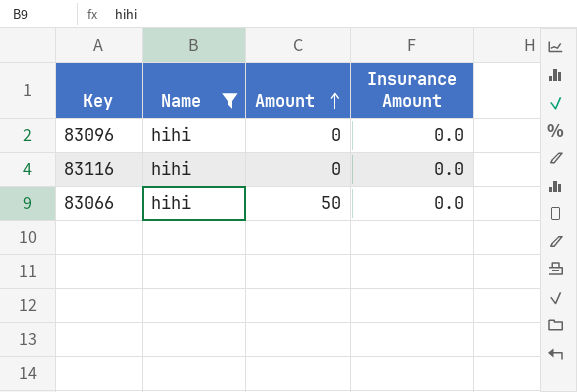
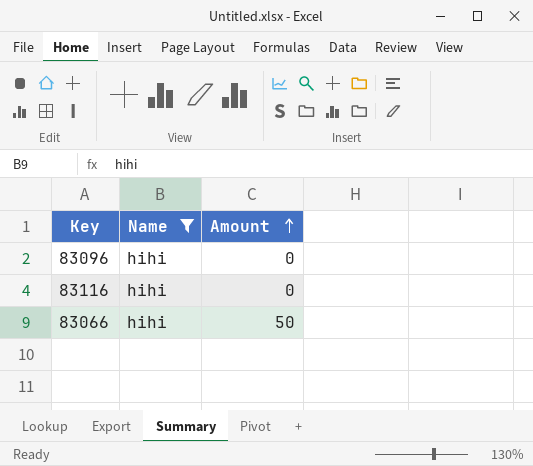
column Insurance Amount | position: 4 -> none

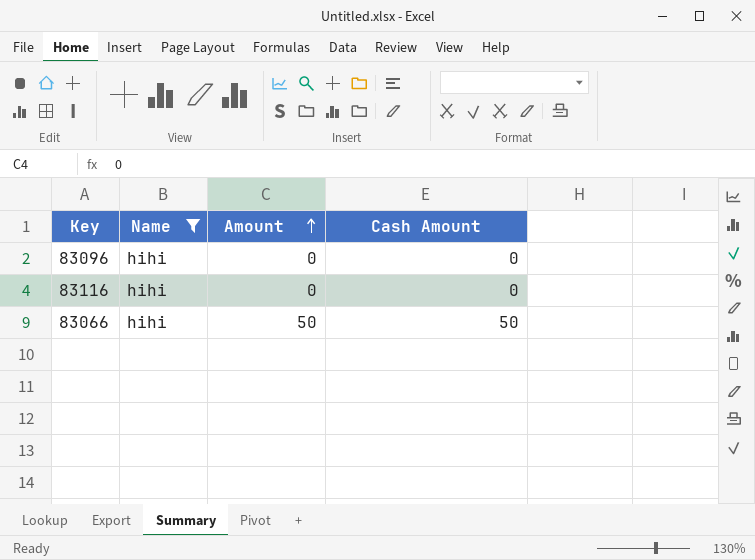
column Cash Amount | position: none -> 4

